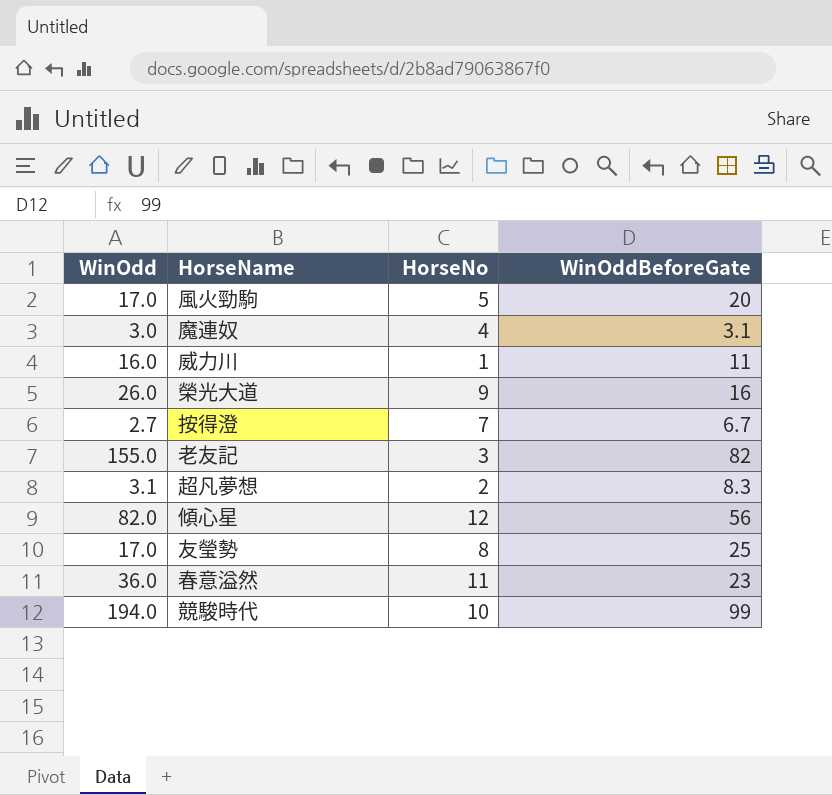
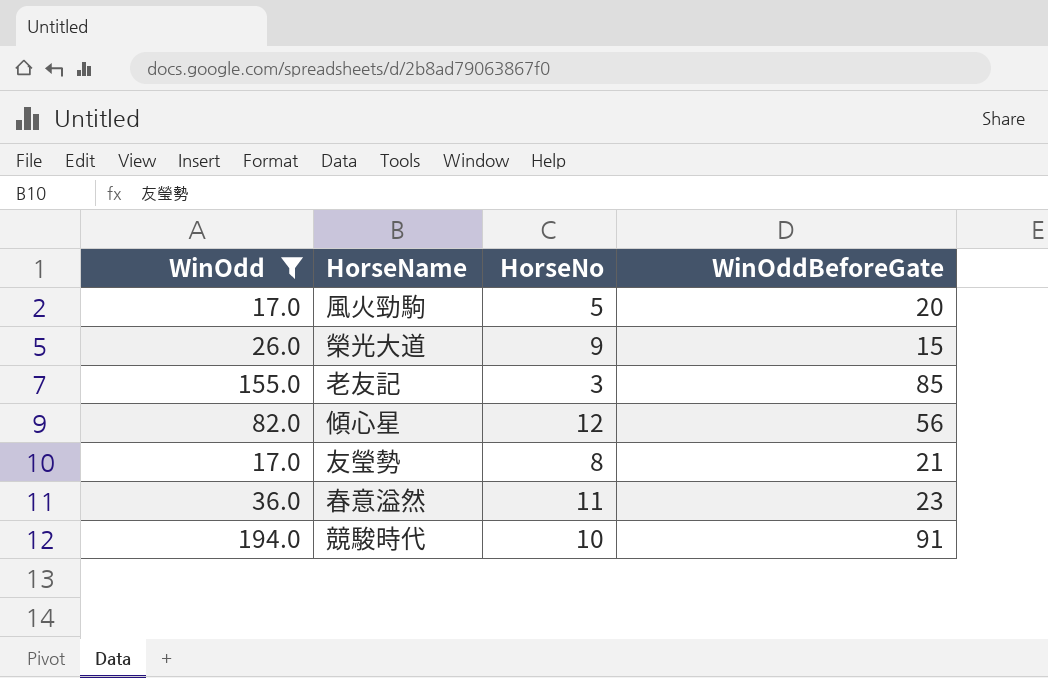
filter: none -> WinOdd >= 17.0
榮光大道 | WinOddBeforeGate: 16 -> 15
老友記 | WinOddBeforeGate: 82 -> 85
友瑩勢 | WinOddBeforeGate: 25 -> 21
競駿時代 | WinOddBeforeGate: 99 -> 91

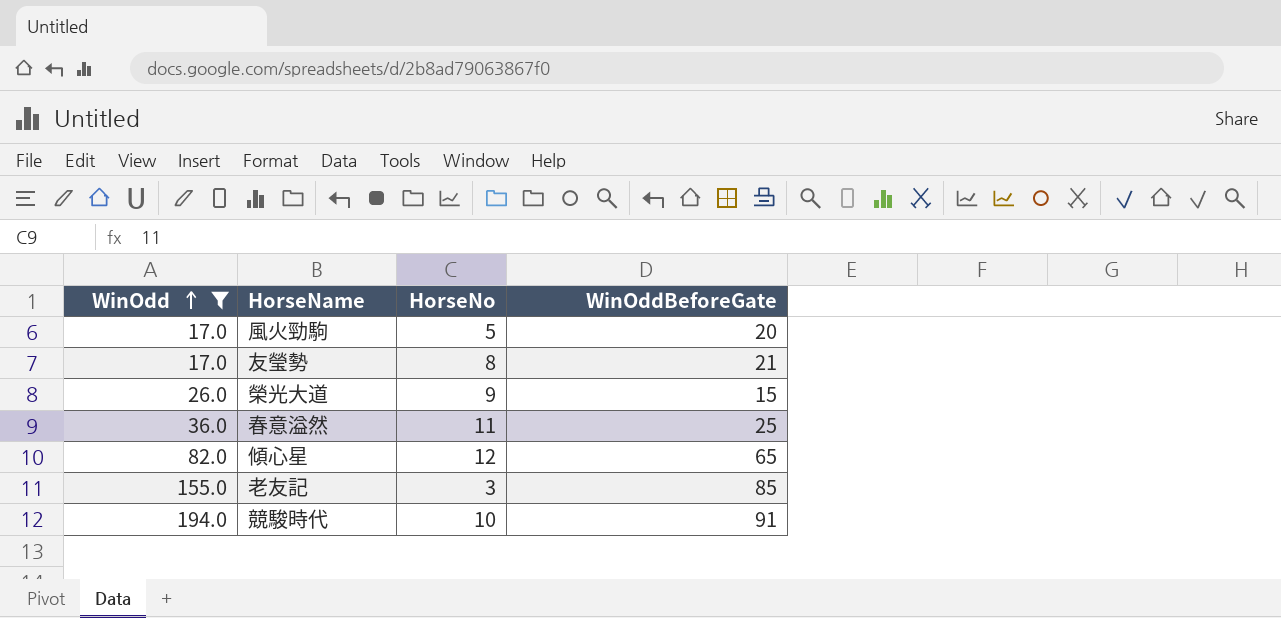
row order: none -> WinOdd ascending
春意溢然 | WinOddBeforeGate: 23 -> 25
傾心星 | WinOddBeforeGate: 56 -> 65

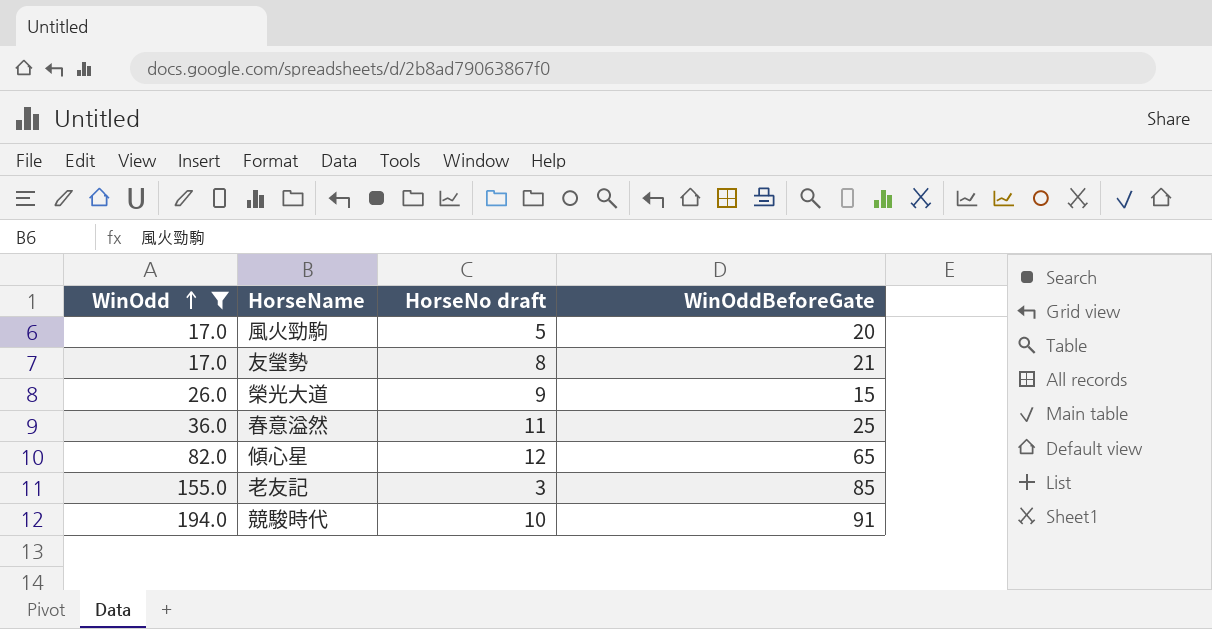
column name: HorseNo -> HorseNo draft

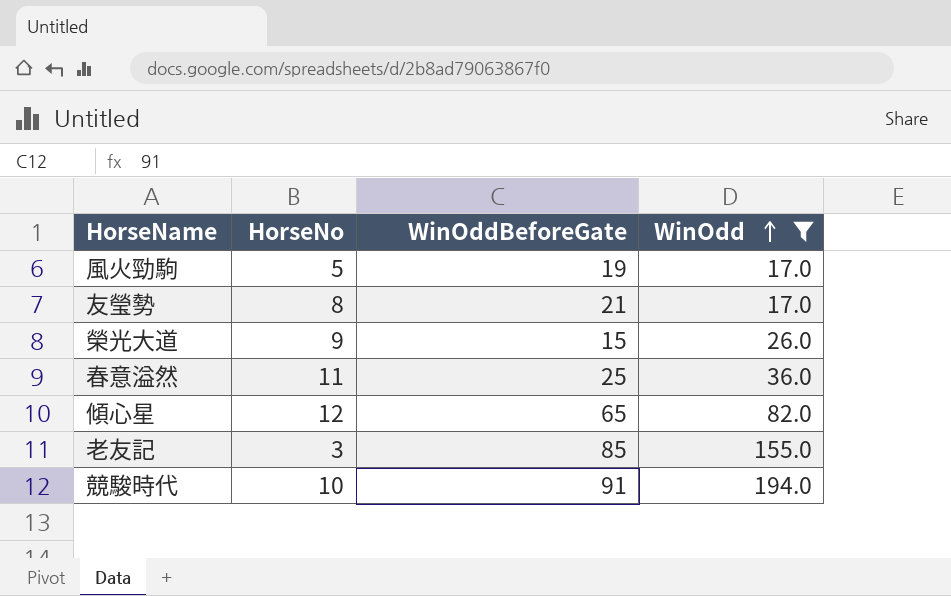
column name: HorseNo draft -> HorseNo
column WinOdd | position: 1 -> 4
風火勁駒 | WinOddBeforeGate: 20 -> 19

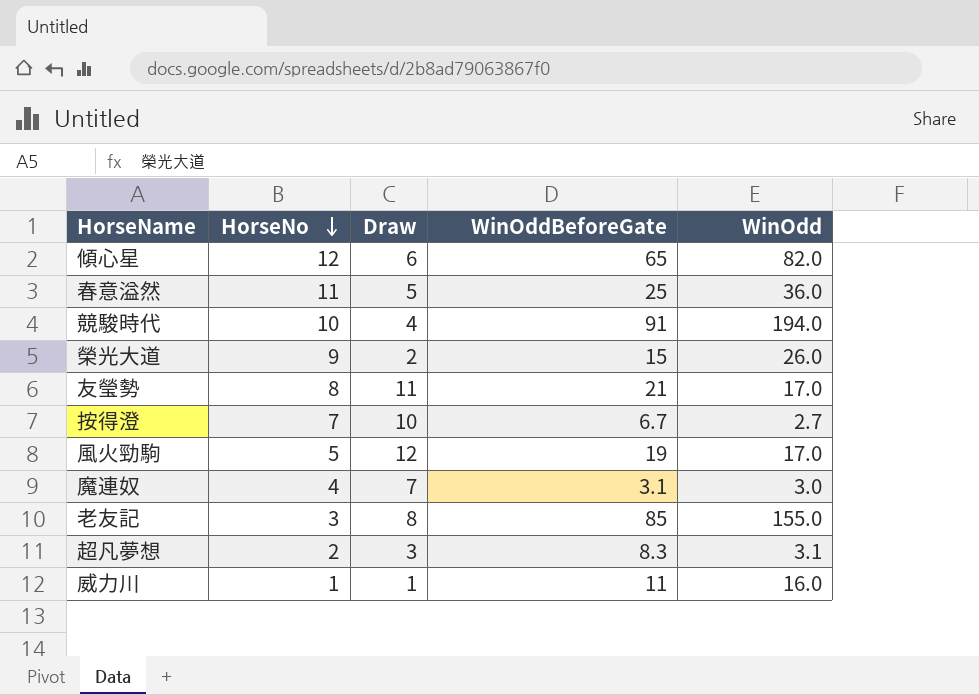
filter: WinOdd >= 17.0 -> none
row order: WinOdd ascending -> HorseNo descending
column Draw | position: none -> 3

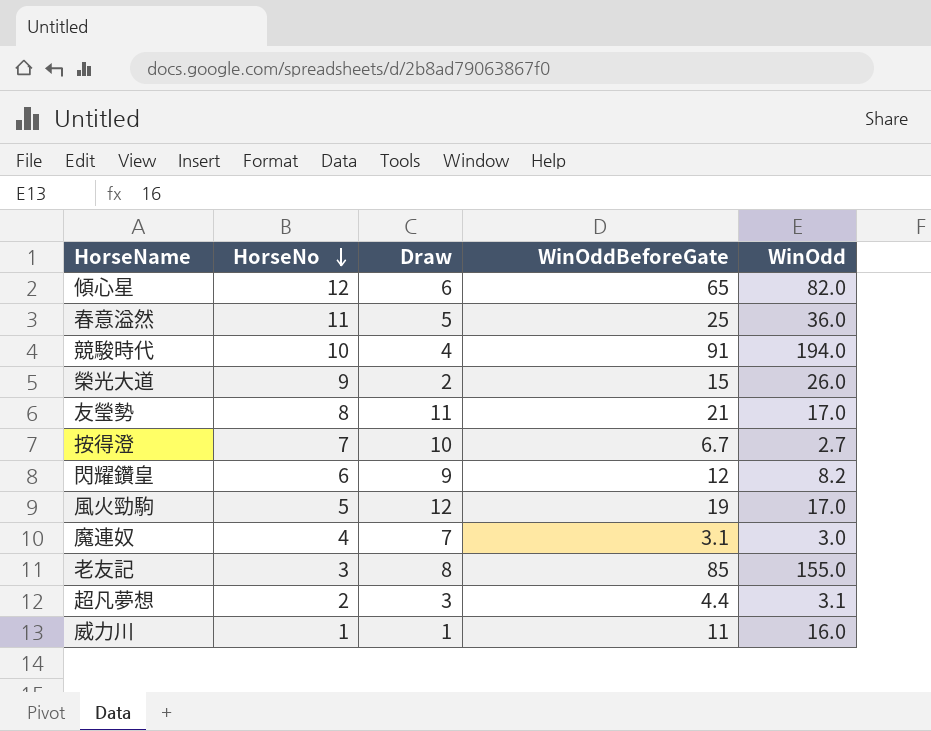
row 閃耀鑽皇: none -> 6 | 9 | 12 | 8.2
超凡夢想 | WinOddBeforeGate: 8.3 -> 4.4

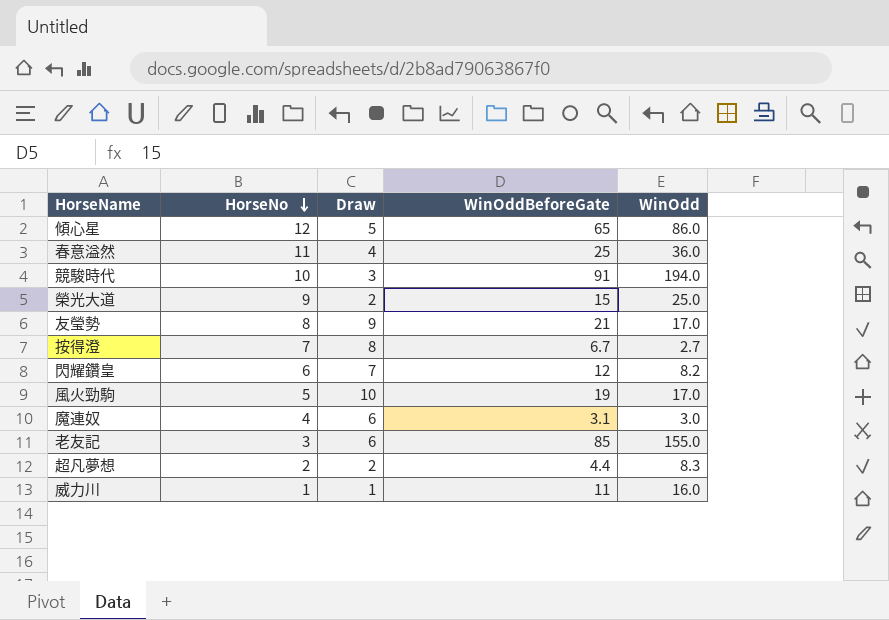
傾心星 | Draw: 6 -> 5
傾心星 | WinOdd: 82.0 -> 86.0
春意溢然 | Draw: 5 -> 4
競駿時代 | Draw: 4 -> 3
榮光大道 | WinOdd: 26.0 -> 25.0
友瑩勢 | Draw: 11 -> 9
按得澄 | Draw: 10 -> 8
閃耀鑽皇 | Draw: 9 -> 7
風火勁駒 | Draw: 12 -> 10
魔連奴 | Draw: 7 -> 6
老友記 | Draw: 8 -> 6
超凡夢想 | Draw: 3 -> 2
超凡夢想 | WinOdd: 3.1 -> 8.3

